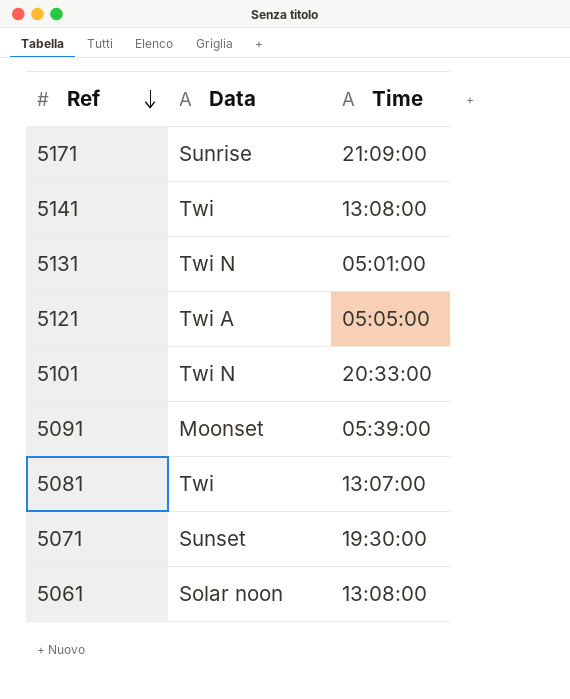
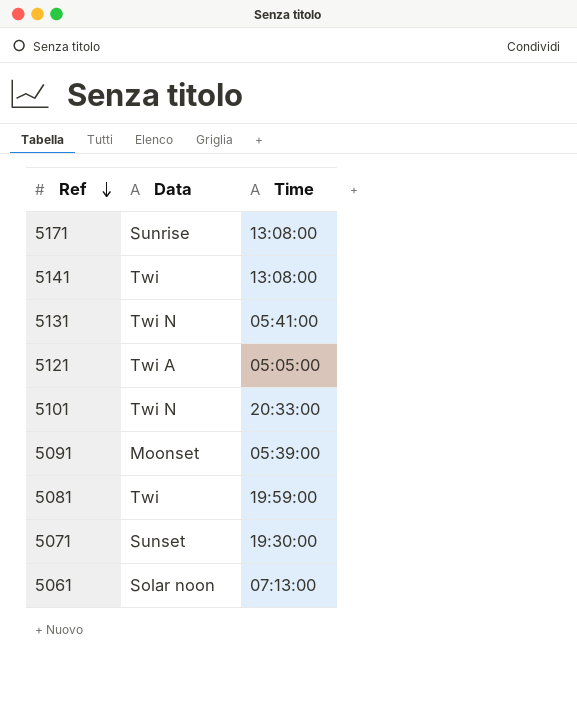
5171 | Time: 21:09:00 -> 13:08:00
5131 | Time: 05:01:00 -> 05:41:00
5081 | Time: 13:07:00 -> 19:59:00
5061 | Time: 13:08:00 -> 07:13:00

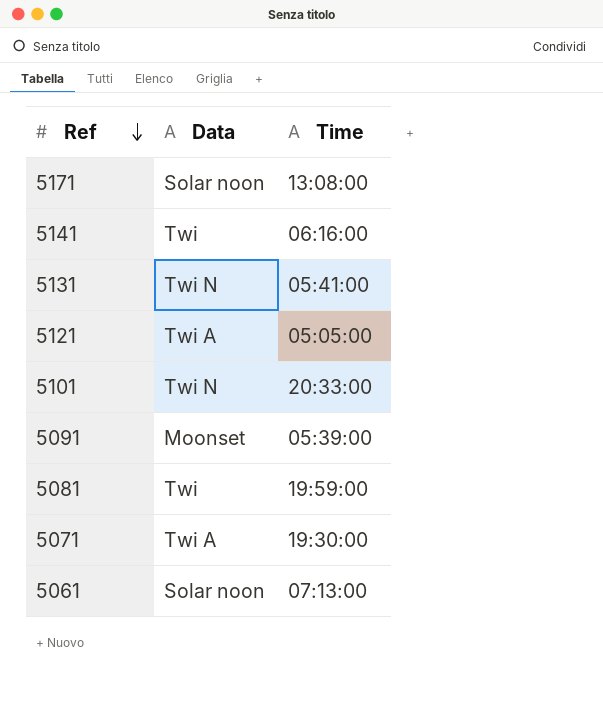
5171 | Data: Sunrise -> Solar noon
5141 | Time: 13:08:00 -> 06:16:00
5071 | Data: Sunset -> Twi A

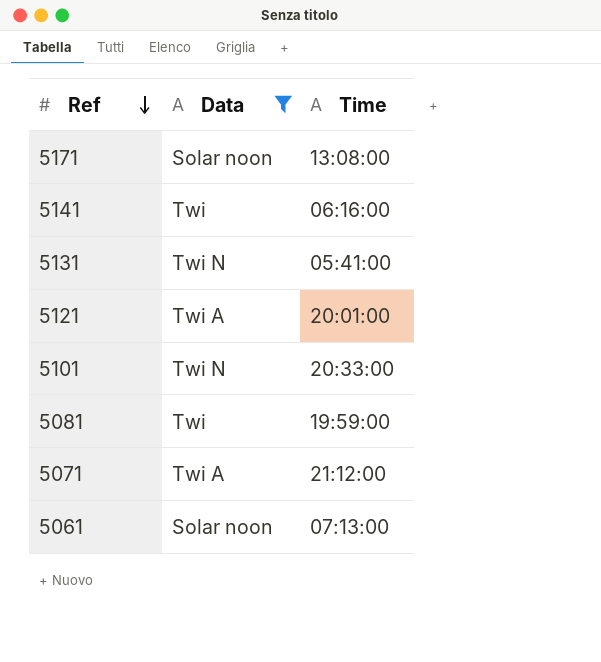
filter: none -> Data != Moonset
5121 | Time: 05:05:00 -> 20:01:00
5071 | Time: 19:30:00 -> 21:12:00

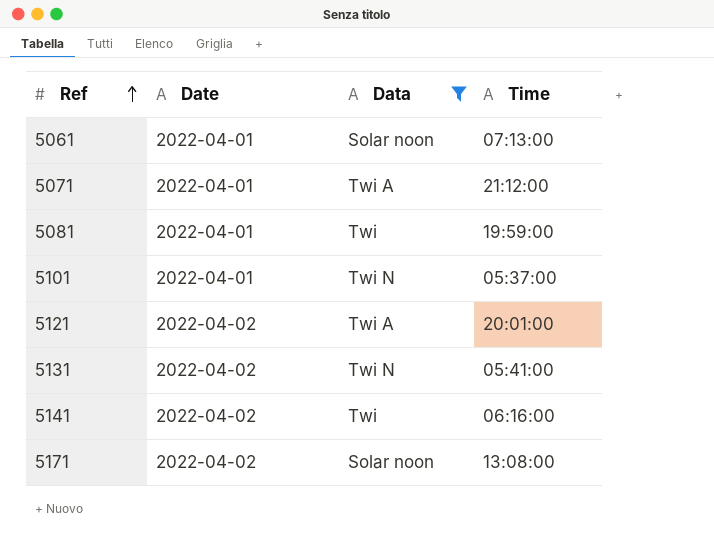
row order: Ref descending -> Ref ascending
column Date | position: none -> 2
5101 | Time: 20:33:00 -> 05:37:00

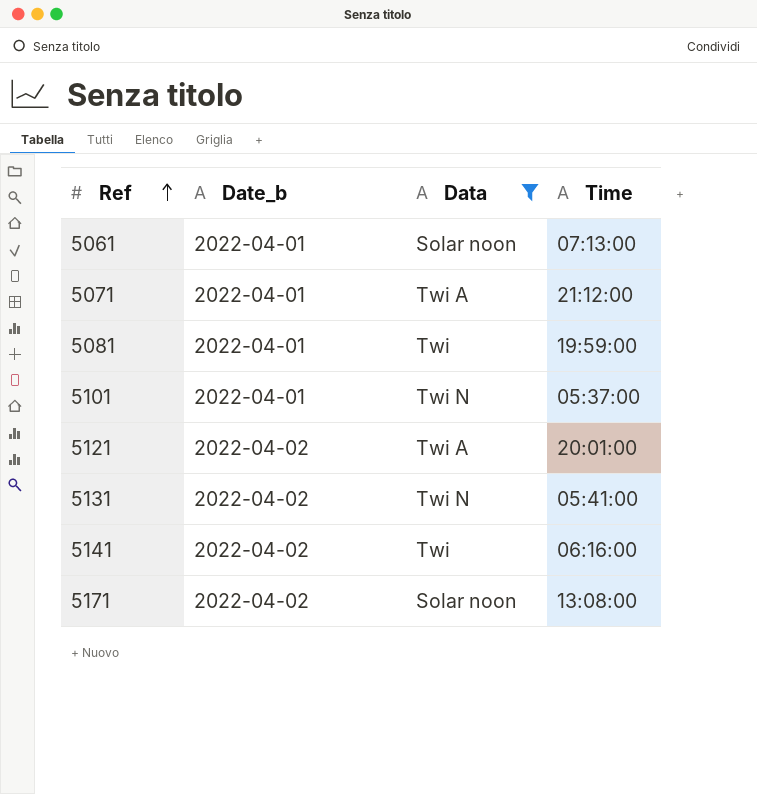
column name: Date -> Date_b

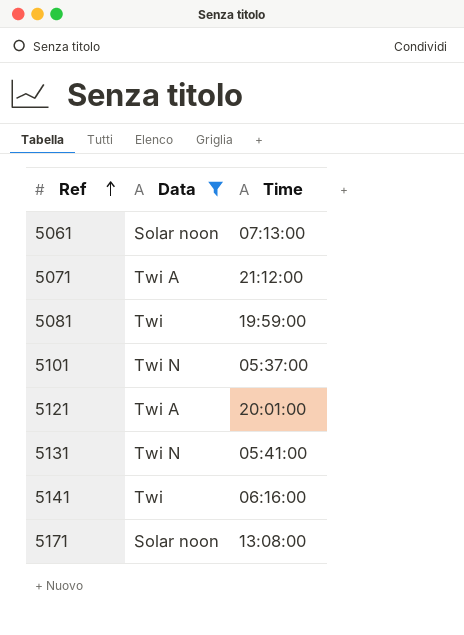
column Date_b | position: 2 -> none

